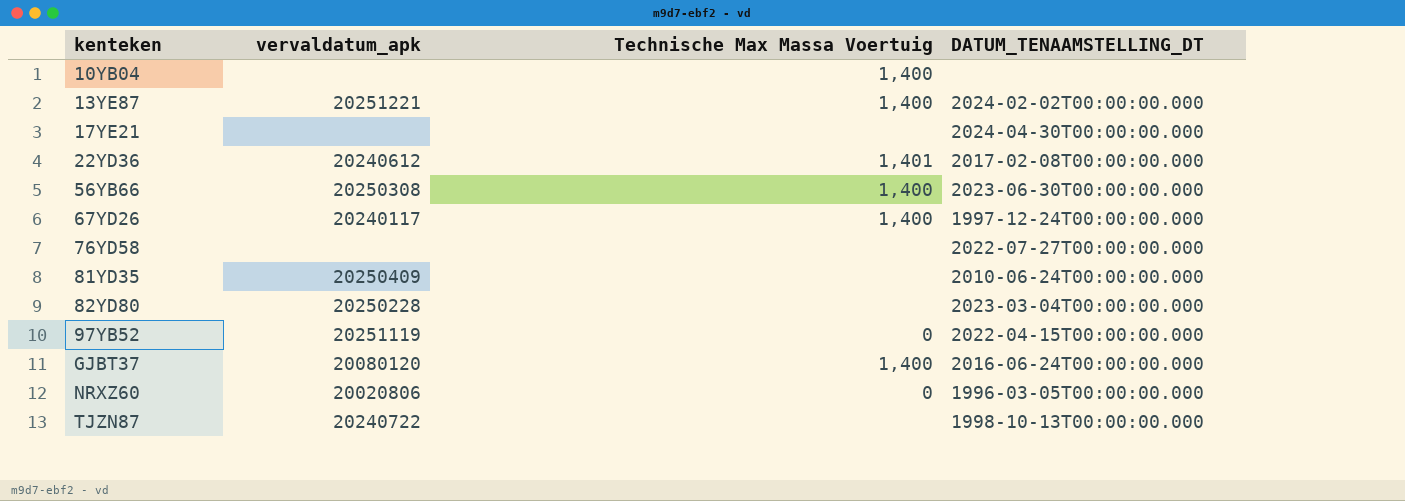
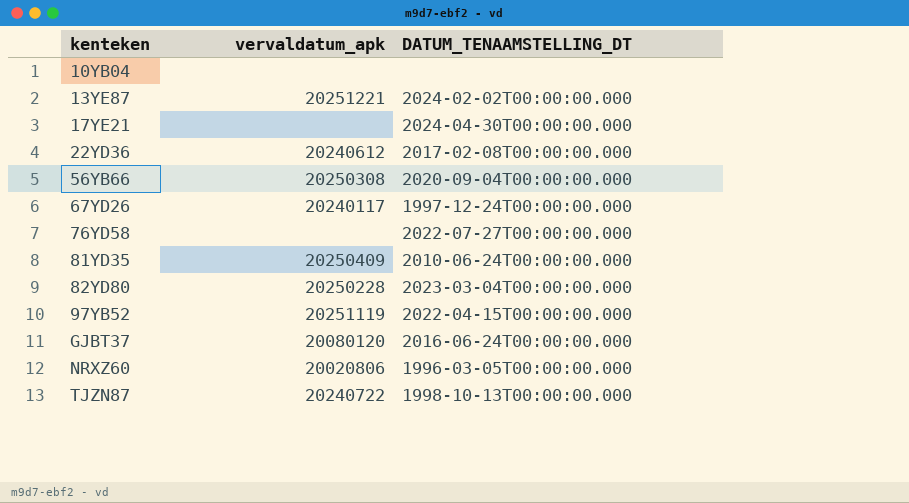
column Technische Max Massa Voertuig | position: 3 -> none
56YB66 | DATUM_TENAAMSTELLING_DT: 2023-06-30T00:00:00.000 -> 2020-09-04T00:00:00.000

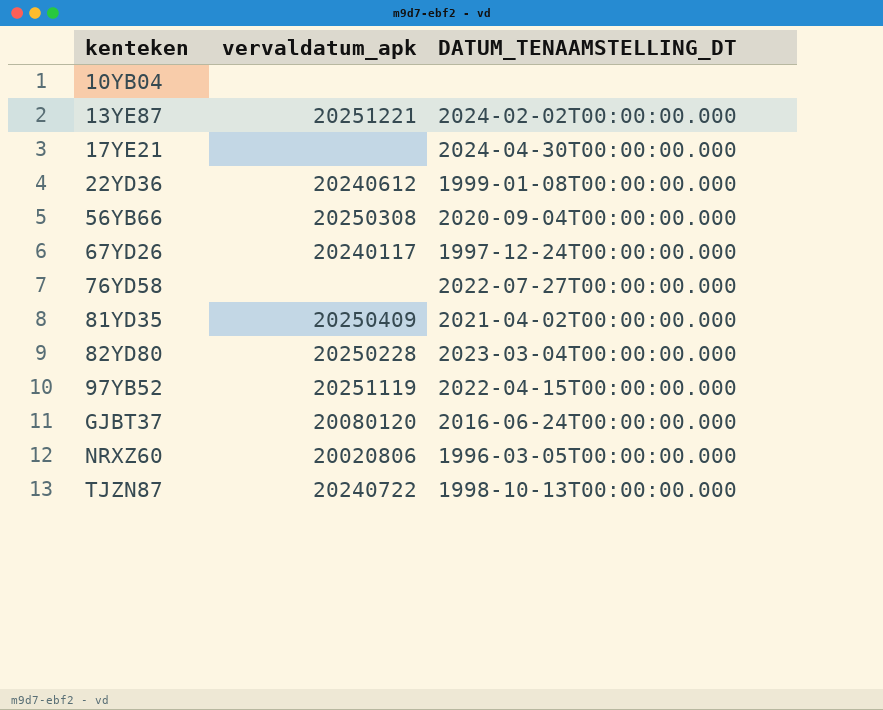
22YD36 | DATUM_TENAAMSTELLING_DT: 2017-02-08T00:00:00.000 -> 1999-01-08T00:00:00.000
81YD35 | DATUM_TENAAMSTELLING_DT: 2010-06-24T00:00:00.000 -> 2021-04-02T00:00:00.000

